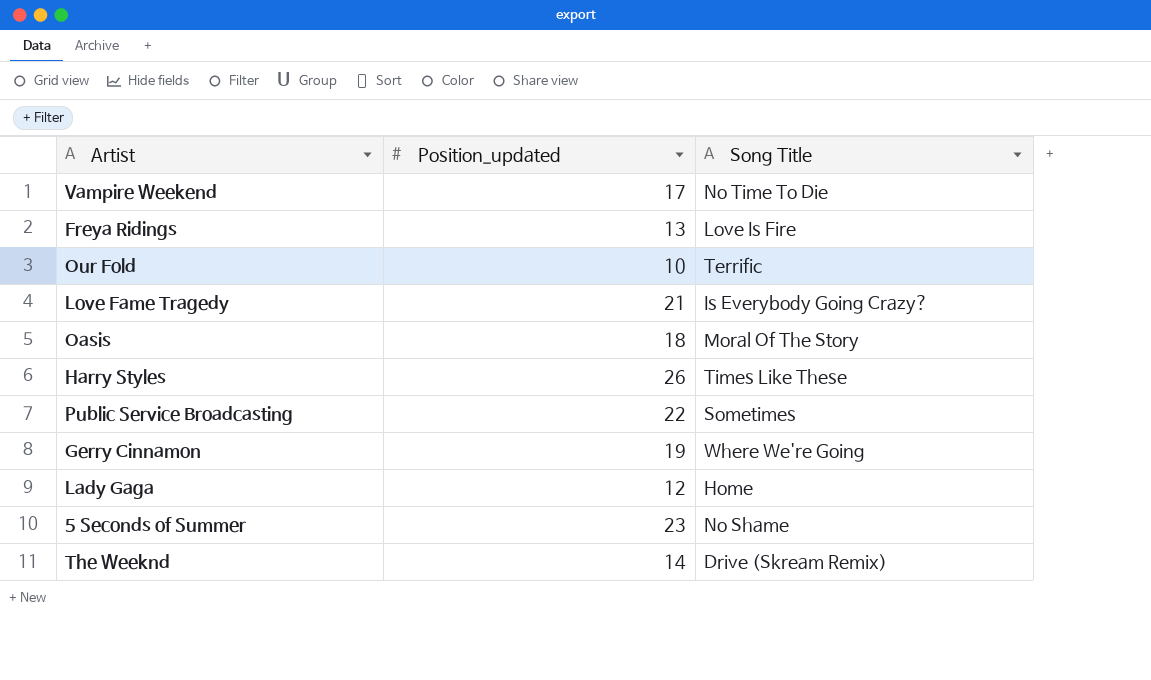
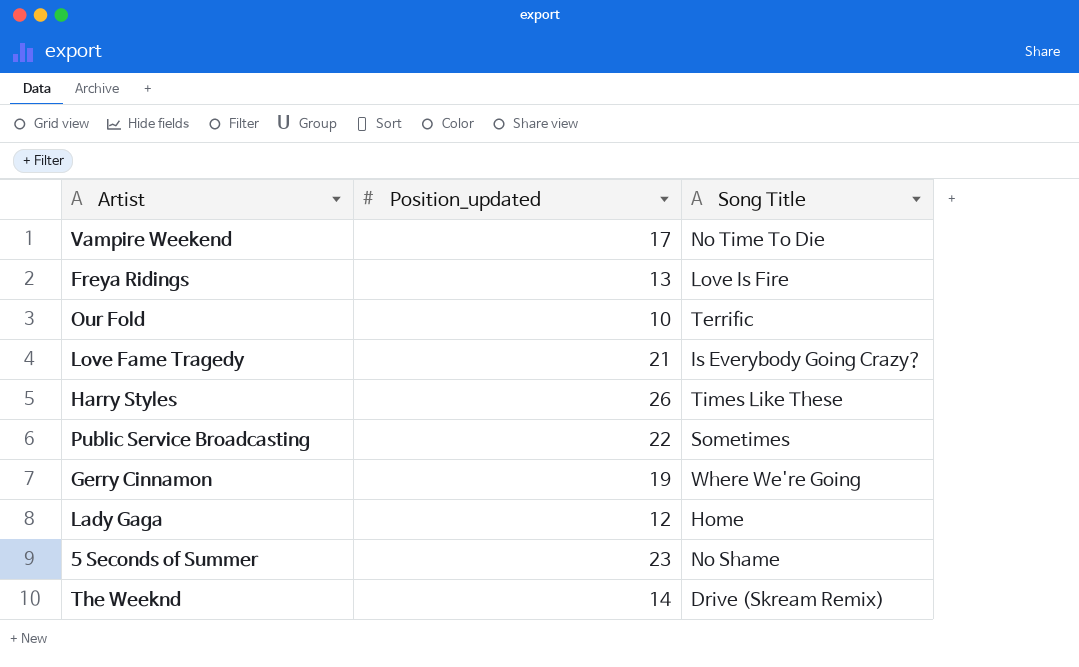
row Oasis: 18 | Moral Of The Story -> none

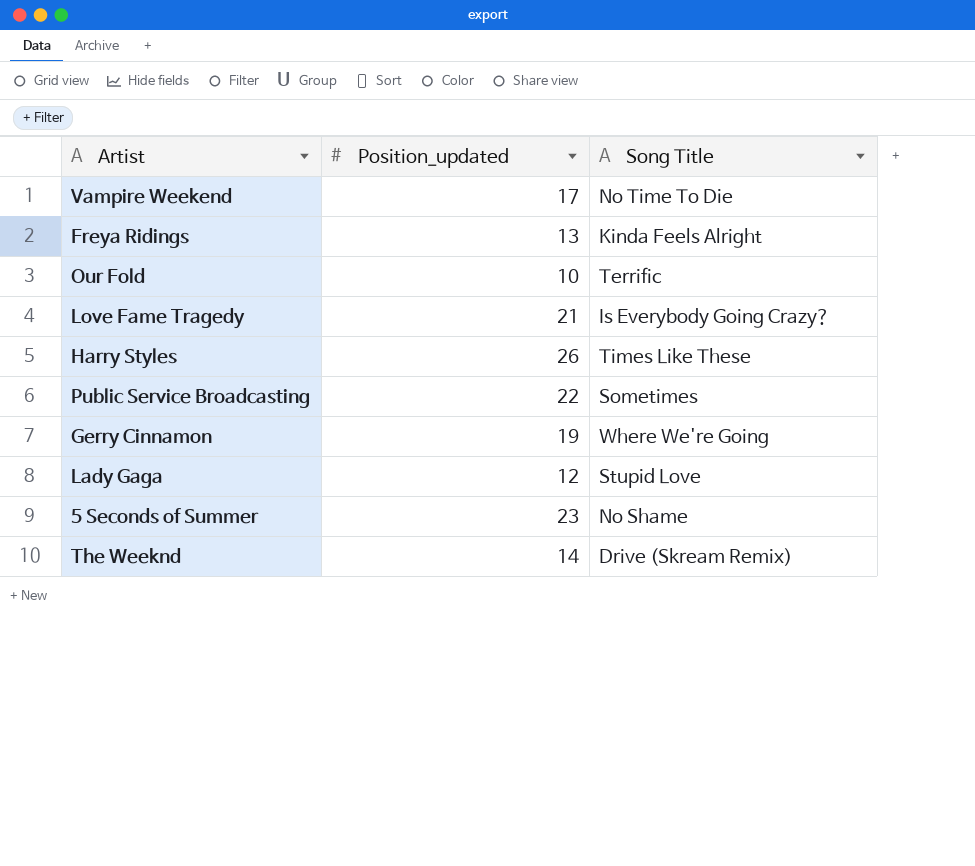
Freya Ridings | Song Title: Love Is Fire -> Kinda Feels Alright
Lady Gaga | Song Title: Home -> Stupid Love

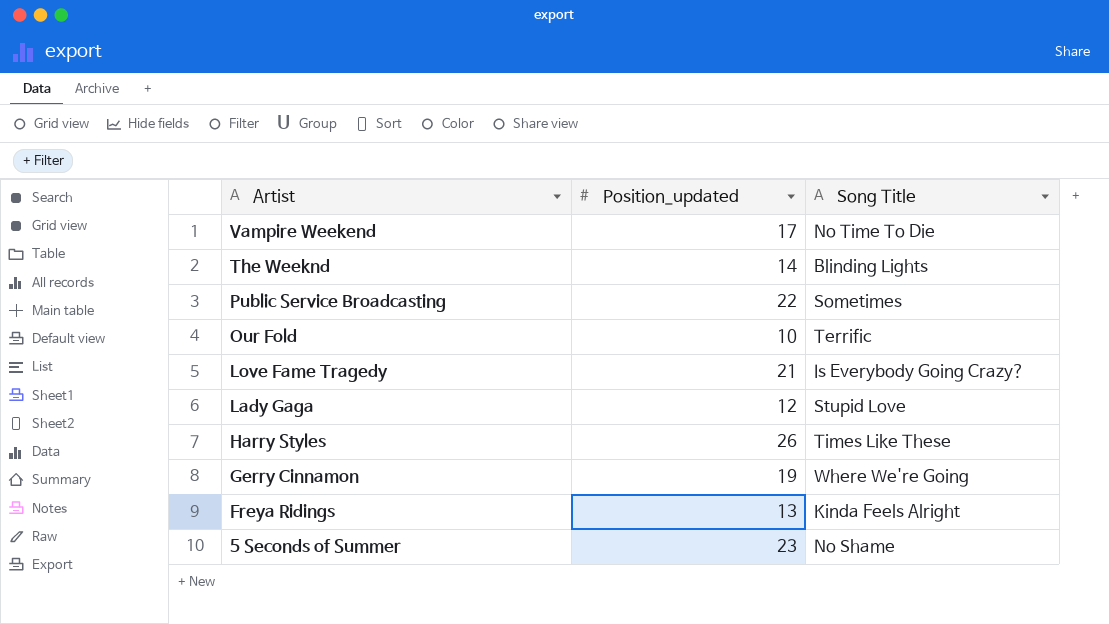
row order: none -> Artist descending
The Weeknd | Song Title: Drive (Skream Remix) -> Blinding Lights

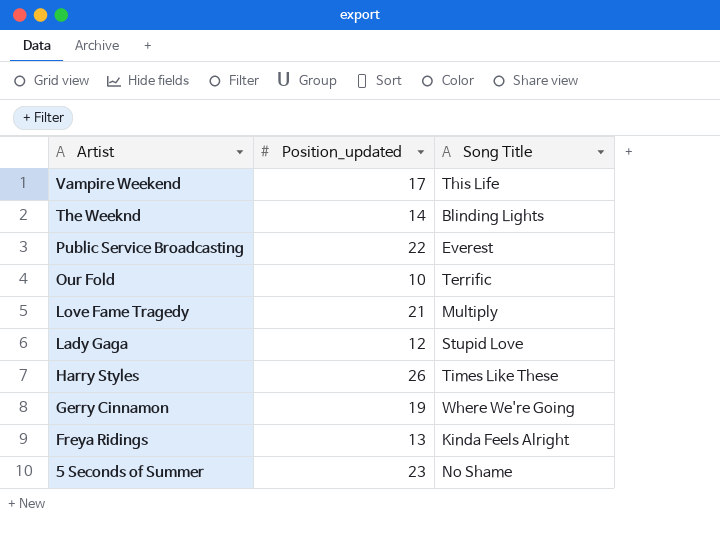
Vampire Weekend | Song Title: No Time To Die -> This Life
Public Service Broadcasting | Song Title: Sometimes -> Everest
Love Fame Tragedy | Song Title: Is Everybody Going Crazy? -> Multiply

